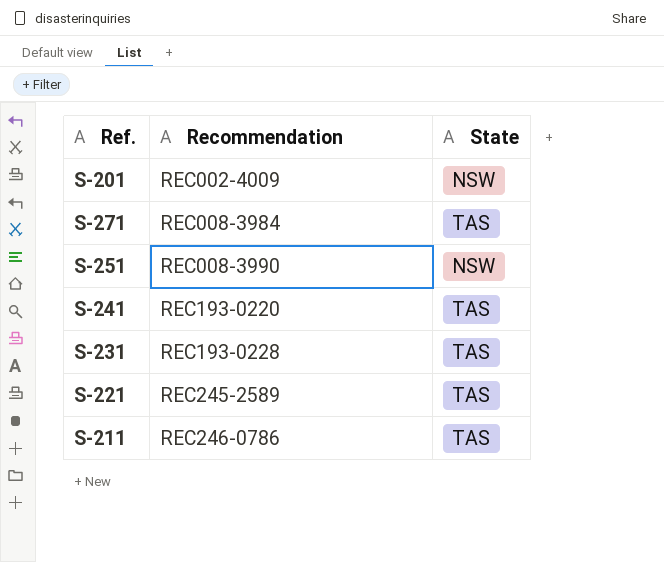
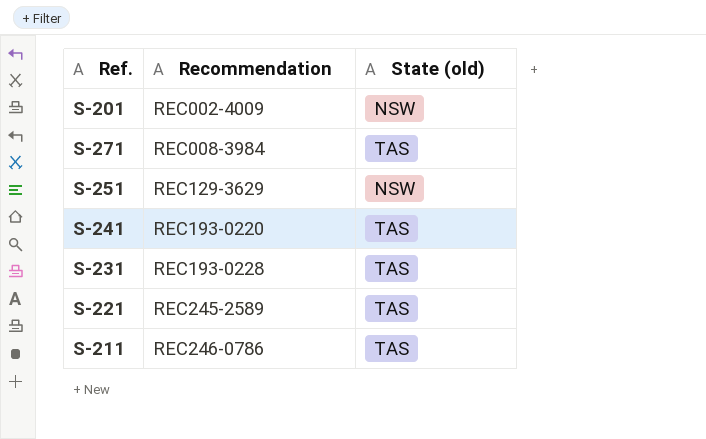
column name: State -> State (old)
S-251 | Recommendation: REC008-3990 -> REC129-3629

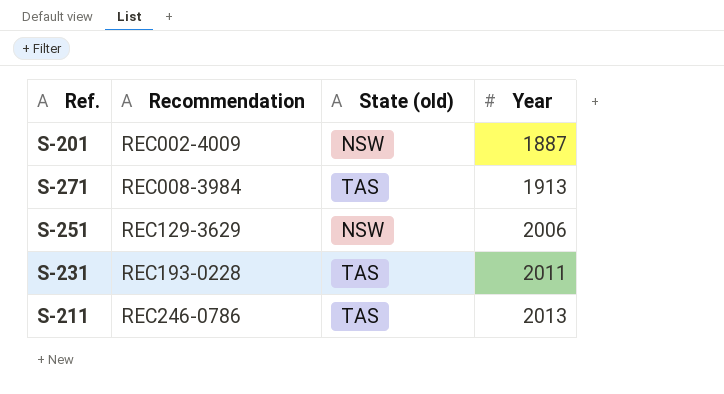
column Year | position: none -> 4
row S-241: REC193-0220 | TAS -> none
row S-221: REC245-2589 | TAS -> none

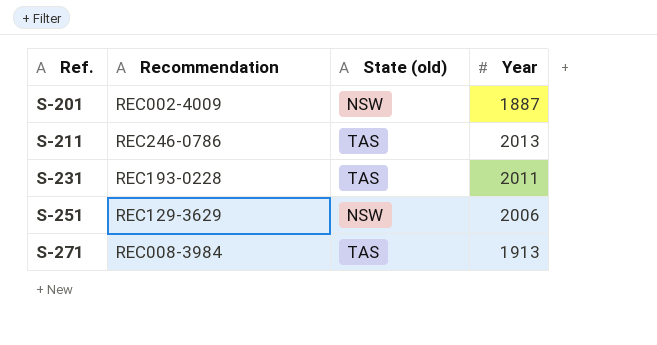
row order: Recommendation ascending -> Ref. ascending

